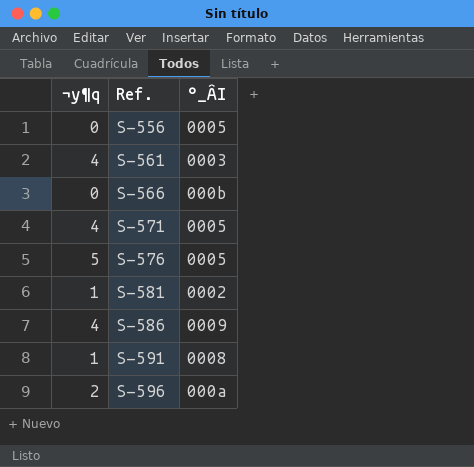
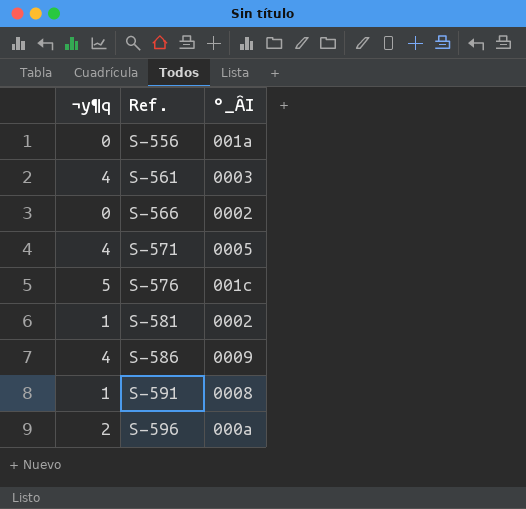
S-556 | °_ÂI: 0005 -> 001a
S-566 | °_ÂI: 000b -> 0002
S-576 | °_ÂI: 0005 -> 001c

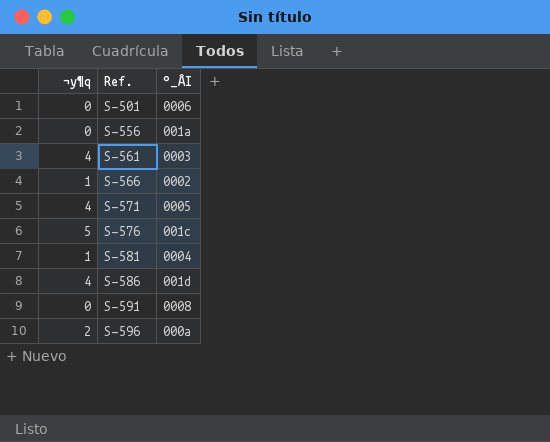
row S-501: none -> 0 | 0006
S-566 | ¬y¶q: 0 -> 1
S-581 | °_ÂI: 0002 -> 0004
S-586 | °_ÂI: 0009 -> 001d
S-591 | ¬y¶q: 1 -> 0

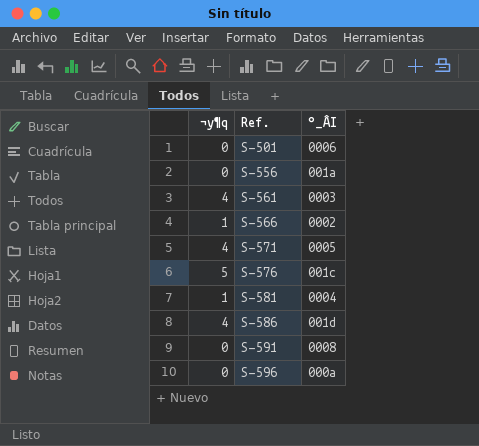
S-596 | ¬y¶q: 2 -> 0

